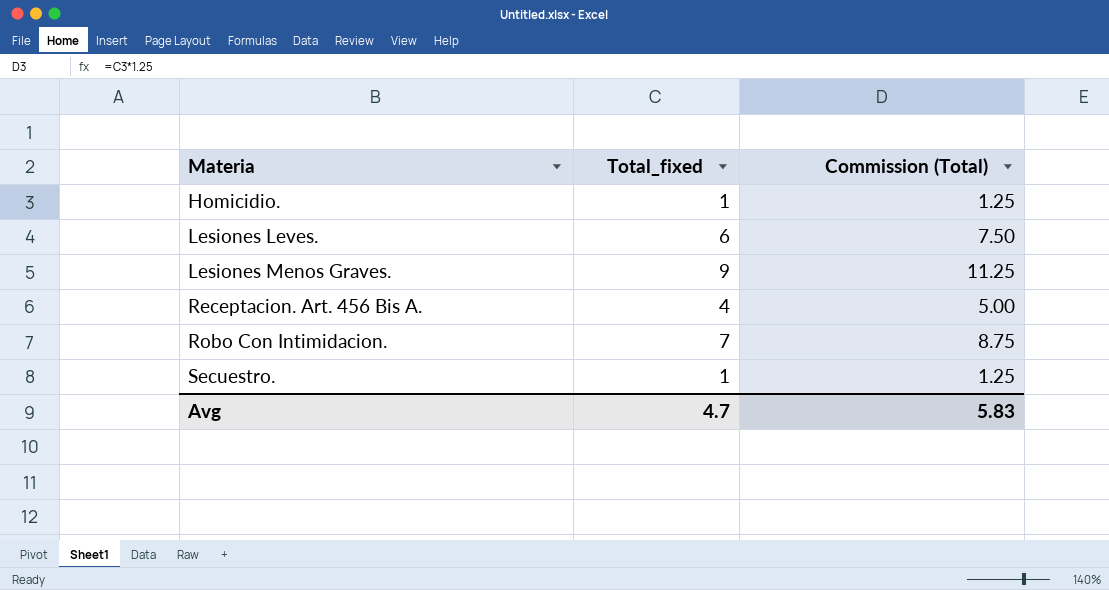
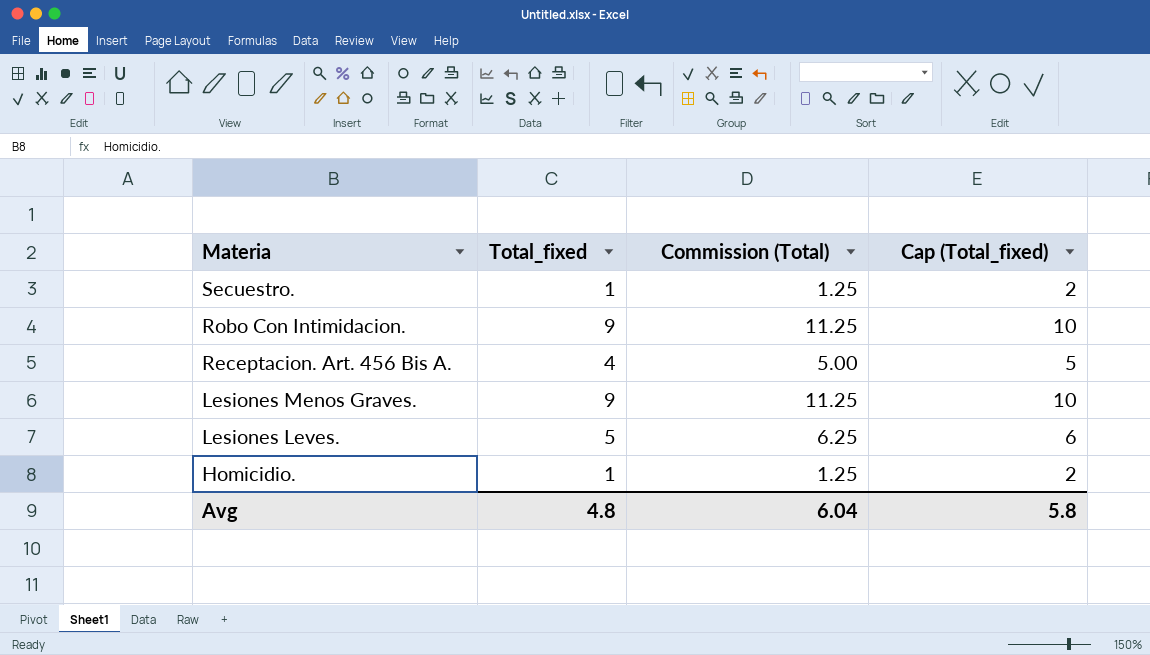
row order: Materia ascending -> Materia descending
column Cap (Total_fixed) | formula: none -> [Total_fixed] + 1
Robo Con Intimidacion. | Total_fixed: 7 -> 9
Robo Con Intimidacion. | Commission (Total): 8.75 -> 11.25
Lesiones Leves. | Total_fixed: 6 -> 5
Lesiones Leves. | Commission (Total): 7.50 -> 6.25
Avg | Total_fixed: 4.7 -> 4.8
Avg | Commission (Total): 5.83 -> 6.04

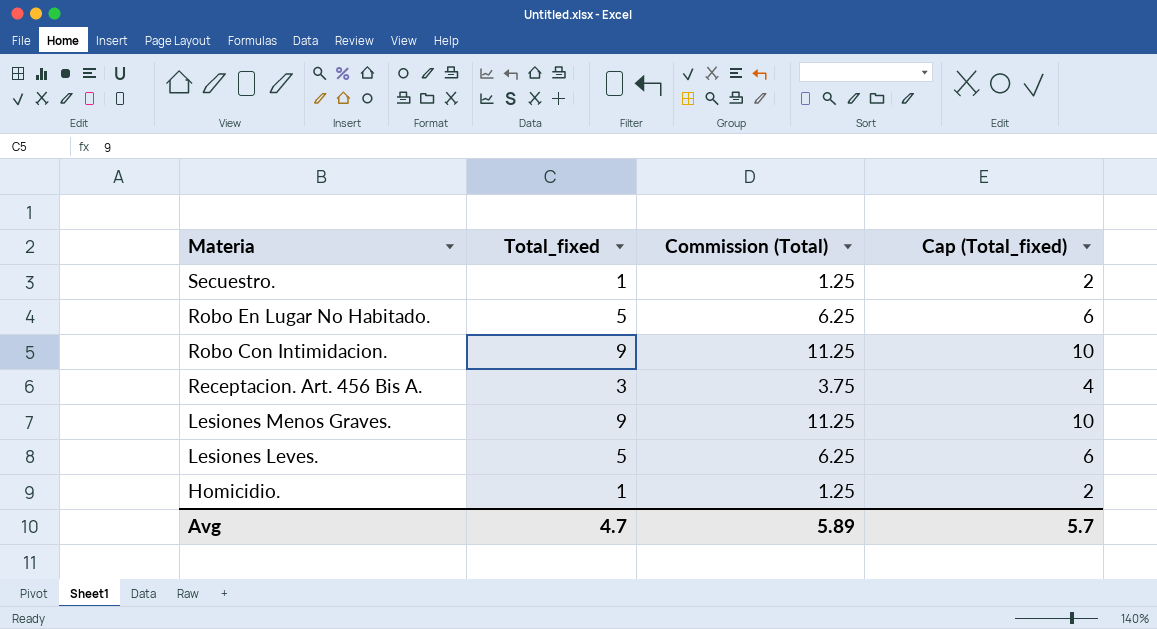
row Robo En Lugar No Habitado.: none -> 5 | 6.25 | 6
Receptacion. Art. 456 Bis A. | Total_fixed: 4 -> 3
Receptacion. Art. 456 Bis A. | Commission (Total): 5.00 -> 3.75
Receptacion. Art. 456 Bis A. | Cap (Total_fixed): 5 -> 4
Avg | Total_fixed: 4.8 -> 4.7
Avg | Commission (Total): 6.04 -> 5.89
Avg | Cap (Total_fixed): 5.8 -> 5.7

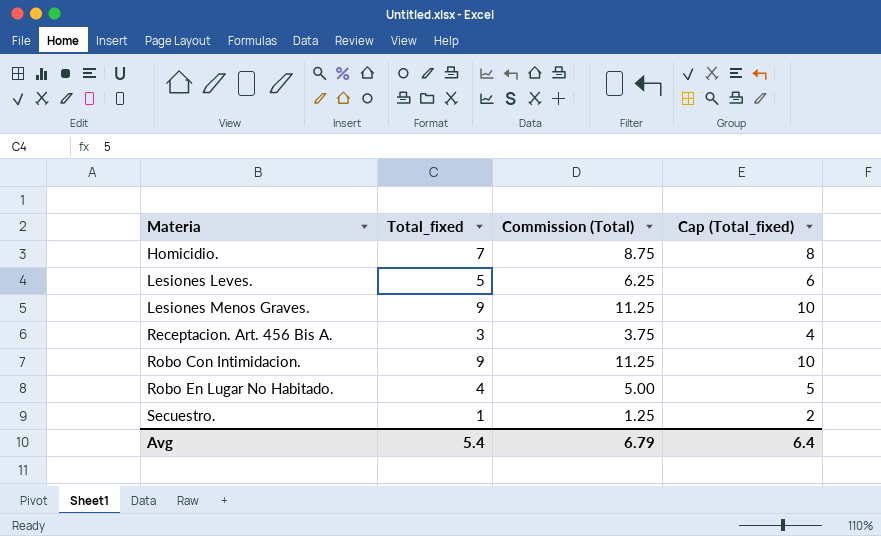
row order: Materia descending -> Materia ascending
Homicidio. | Total_fixed: 1 -> 7
Homicidio. | Commission (Total): 1.25 -> 8.75
Homicidio. | Cap (Total_fixed): 2 -> 8
Robo En Lugar No Habitado. | Total_fixed: 5 -> 4
Robo En Lugar No Habitado. | Commission (Total): 6.25 -> 5.00
Robo En Lugar No Habitado. | Cap (Total_fixed): 6 -> 5
Avg | Total_fixed: 4.7 -> 5.4
Avg | Commission (Total): 5.89 -> 6.79
Avg | Cap (Total_fixed): 5.7 -> 6.4

